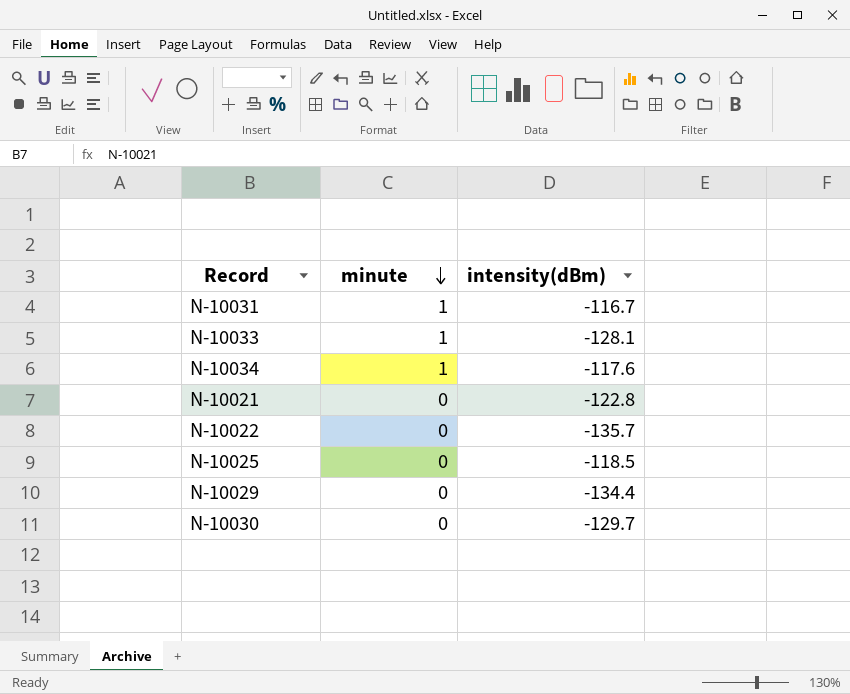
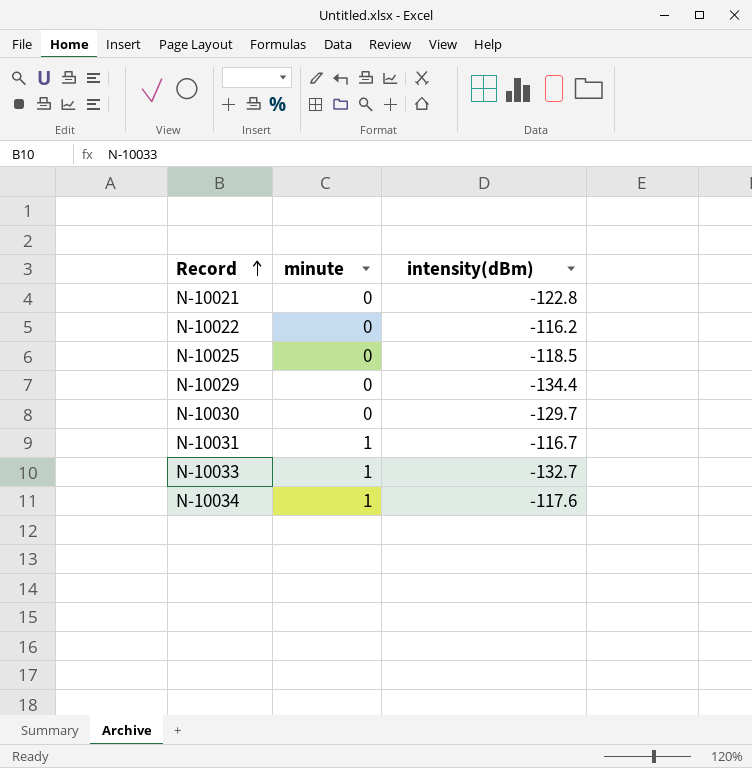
row order: minute descending -> Record ascending
N-10022 | intensity(dBm): -135.7 -> -116.2
N-10033 | intensity(dBm): -128.1 -> -132.7

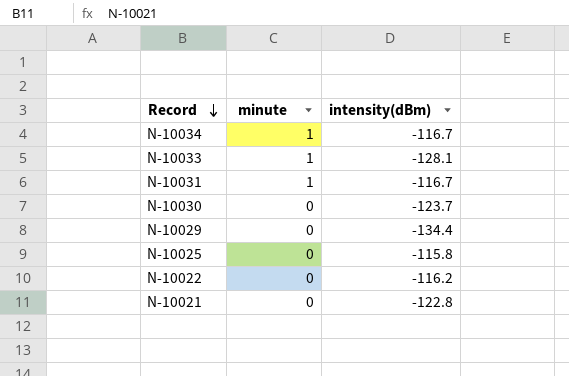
row order: Record ascending -> Record descending
N-10034 | intensity(dBm): -117.6 -> -116.7
N-10033 | intensity(dBm): -132.7 -> -128.1
N-10030 | intensity(dBm): -129.7 -> -123.7
N-10025 | intensity(dBm): -118.5 -> -115.8

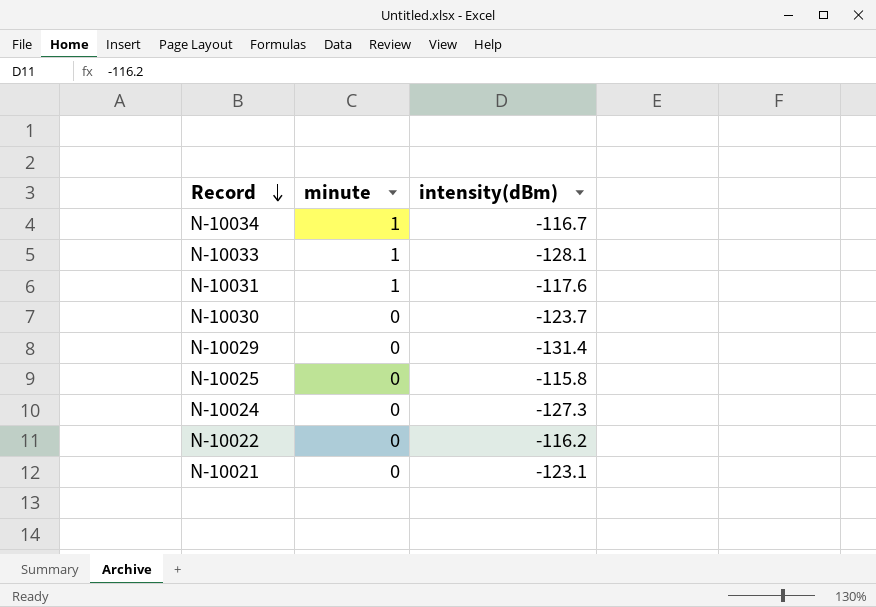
N-10031 | intensity(dBm): -116.7 -> -117.6
N-10029 | intensity(dBm): -134.4 -> -131.4
row N-10024: none -> 0 | -127.3
N-10021 | intensity(dBm): -122.8 -> -123.1

